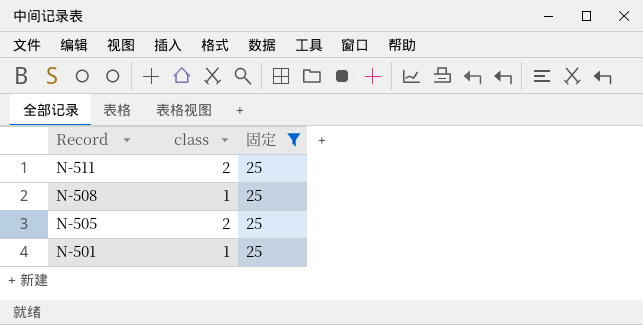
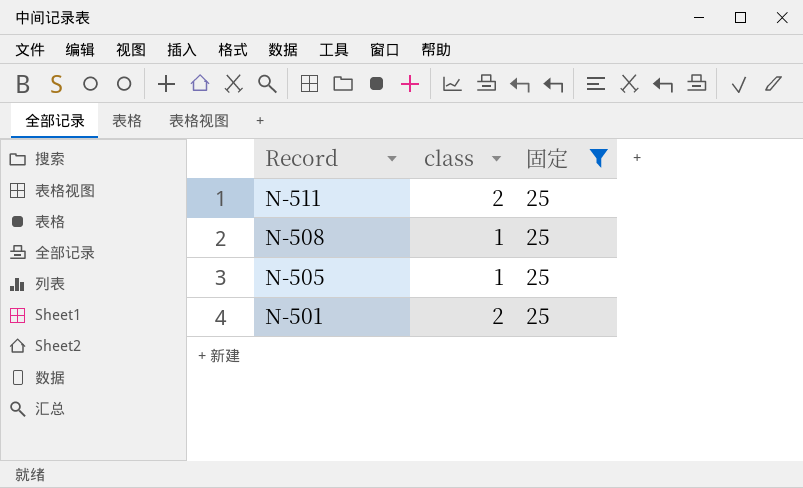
N-505 | class: 2 -> 1
N-501 | class: 1 -> 2

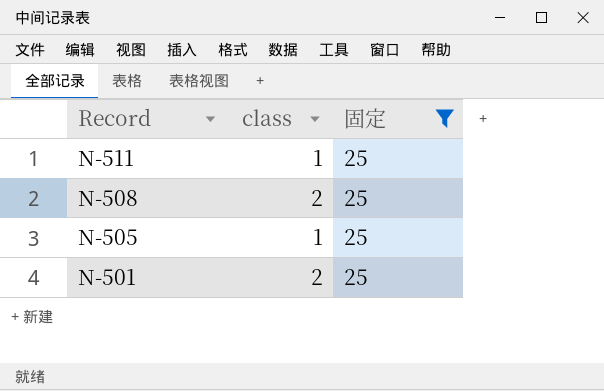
N-511 | class: 2 -> 1
N-508 | class: 1 -> 2

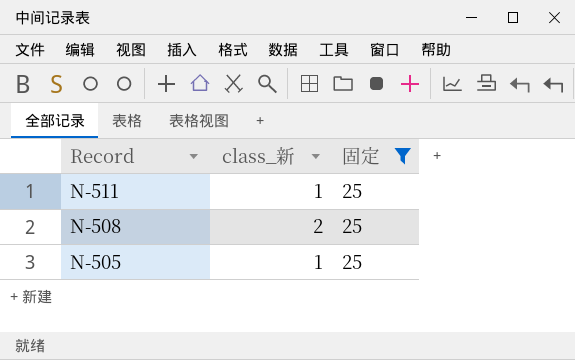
column name: class -> class_新
row N-501: 2 | 25 -> none

